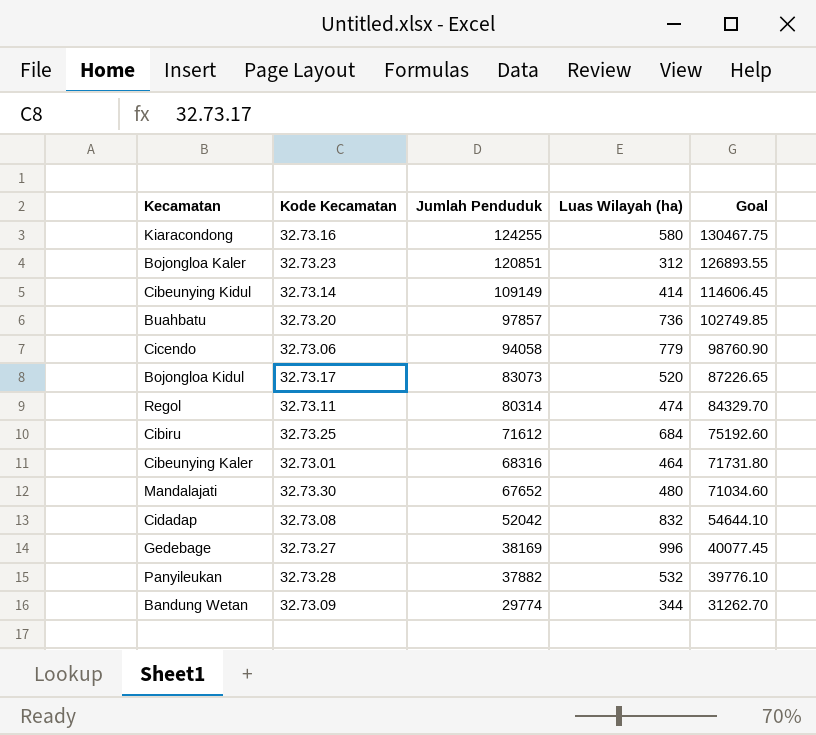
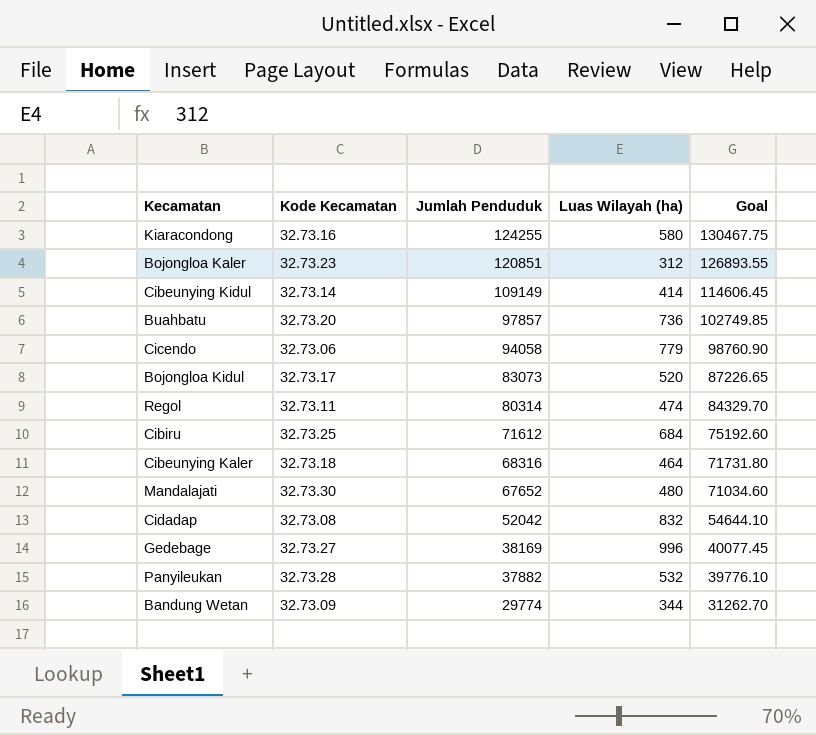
Cibeunying Kaler | Kode Kecamatan: 32.73.01 -> 32.73.18

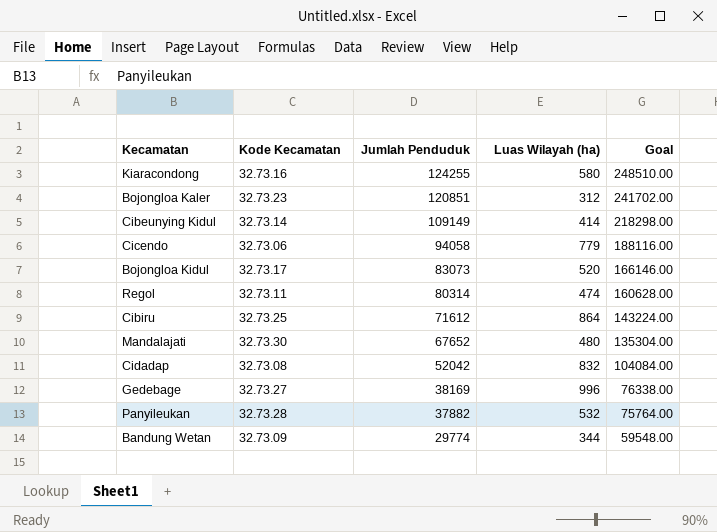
column Goal | formula: [Jumlah Penduduk] * 1.05 -> [Jumlah Penduduk] * 2
row Buahbatu: 32.73.20 | 97857 | 736 | 102749.85 -> none
row Cibeunying Kaler: 32.73.18 | 68316 | 464 | 71731.80 -> none
Cibiru | Luas Wilayah (ha): 684 -> 864

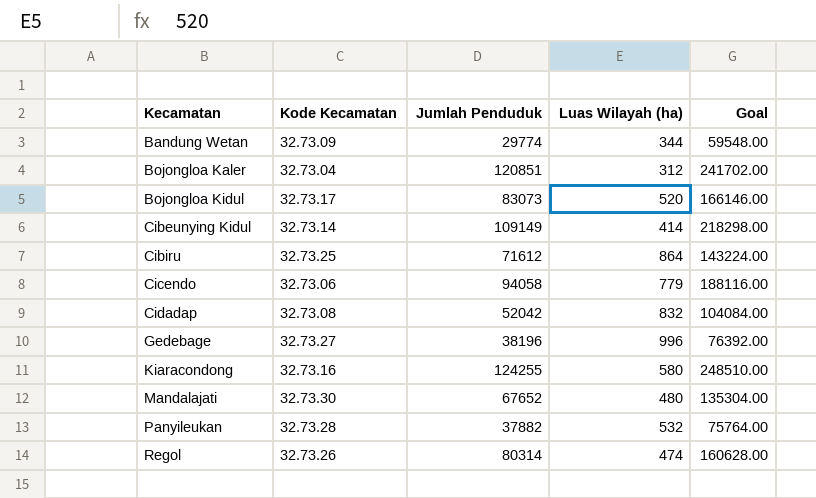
row order: Jumlah Penduduk descending -> Kecamatan ascending
Bojongloa Kaler | Kode Kecamatan: 32.73.23 -> 32.73.04
Gedebage | Jumlah Penduduk: 38169 -> 38196
Gedebage | Goal: 76338.00 -> 76392.00
Regol | Kode Kecamatan: 32.73.11 -> 32.73.26

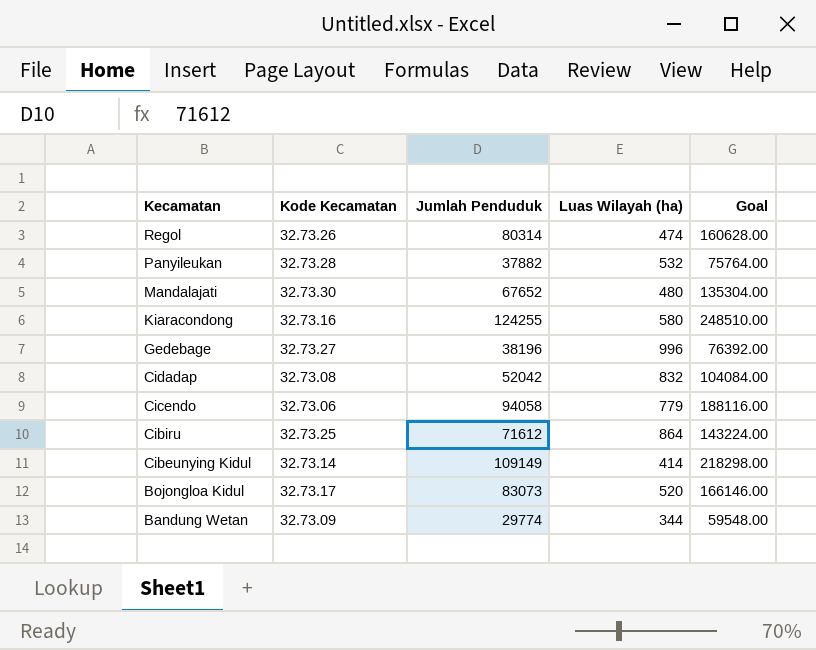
row order: Kecamatan ascending -> Kecamatan descending
row Bojongloa Kaler: 32.73.04 | 120851 | 312 | 241702.00 -> none

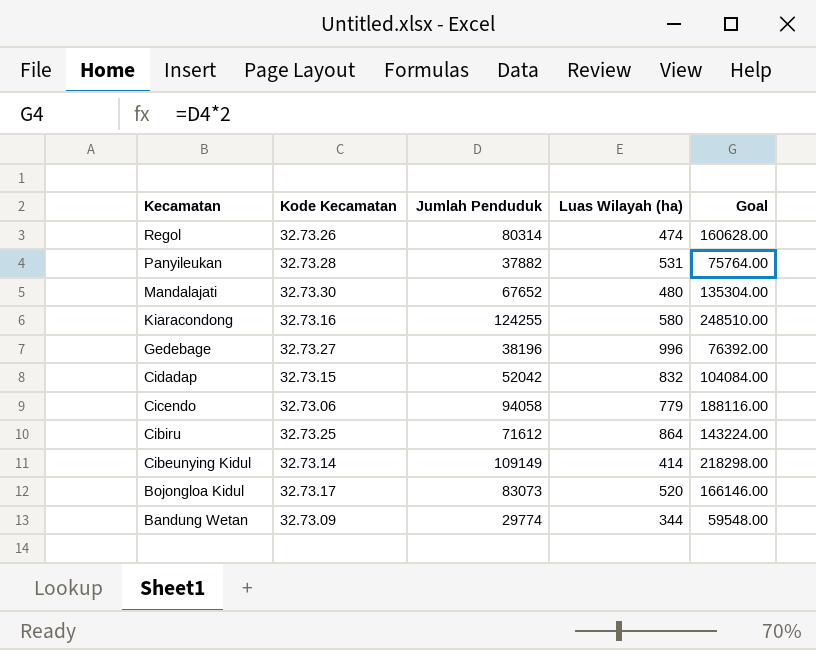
Panyileukan | Luas Wilayah (ha): 532 -> 531
Cidadap | Kode Kecamatan: 32.73.08 -> 32.73.15

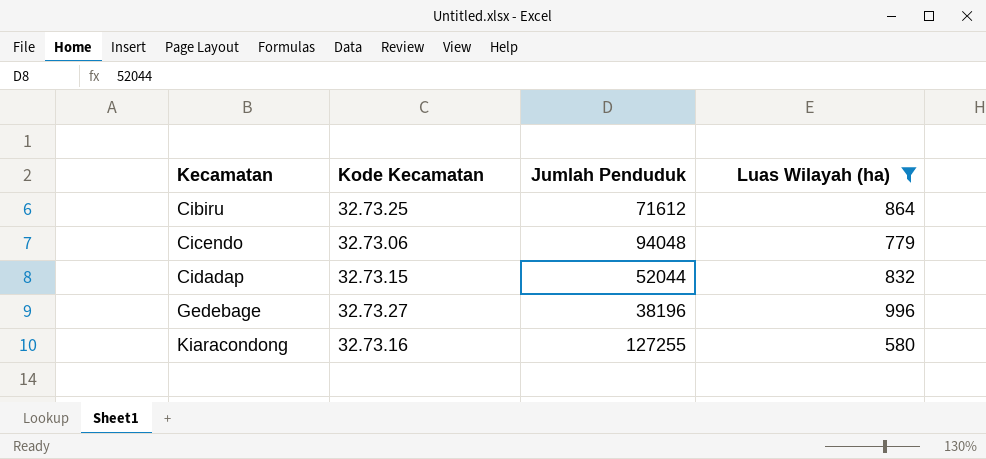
filter: none -> Luas Wilayah (ha) >= 580
row order: Kecamatan descending -> Kecamatan ascending
column Goal | formula: [Jumlah Penduduk] * 2 -> none
Cicendo | Jumlah Penduduk: 94058 -> 94048
Cidadap | Jumlah Penduduk: 52042 -> 52044
Kiaracondong | Jumlah Penduduk: 124255 -> 127255

